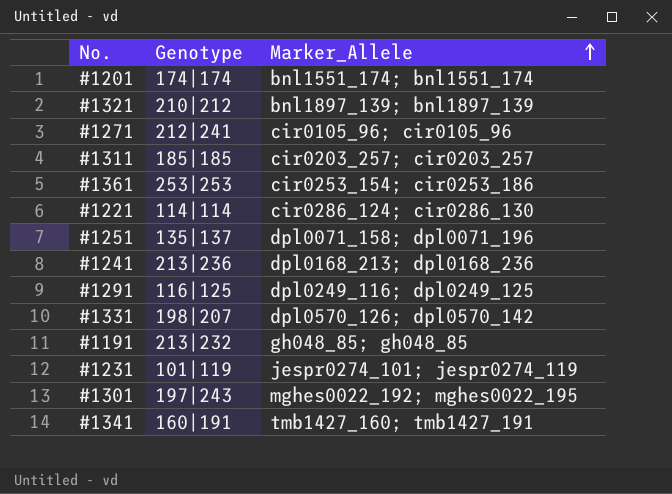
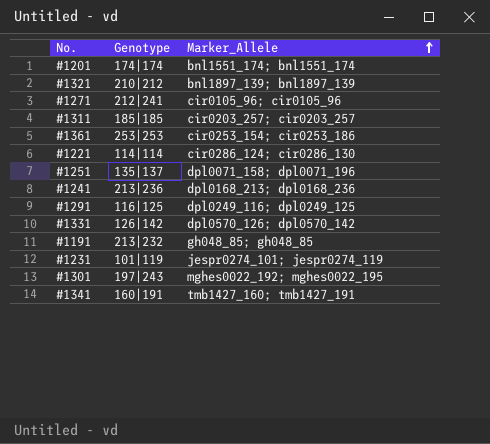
#1331 | Genotype: 198|207 -> 126|142

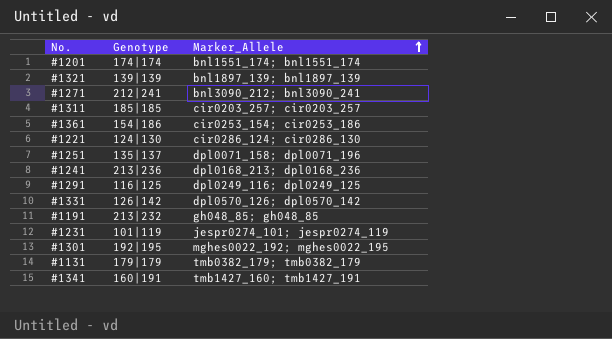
#1321 | Genotype: 210|212 -> 139|139
#1271 | Marker_Allele: cir0105_96; cir0105_96 -> bnl3090_212; bnl3090_241
#1361 | Genotype: 253|253 -> 154|186
#1221 | Genotype: 114|114 -> 124|130
#1301 | Genotype: 197|243 -> 192|195
row #1131: none -> 179|179 | tmb0382_179; tmb0382_179

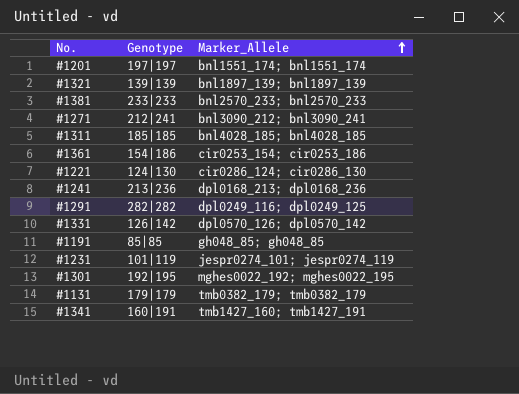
row #1251: 135|137 | dpl0071_158; dpl0071_196 -> none
#1201 | Genotype: 174|174 -> 197|197
row #1381: none -> 233|233 | bnl2570_233; bnl2570_233
#1311 | Marker_Allele: cir0203_257; cir0203_257 -> bnl4028_185; bnl4028_185
#1291 | Genotype: 116|125 -> 282|282
#1191 | Genotype: 213|232 -> 85|85

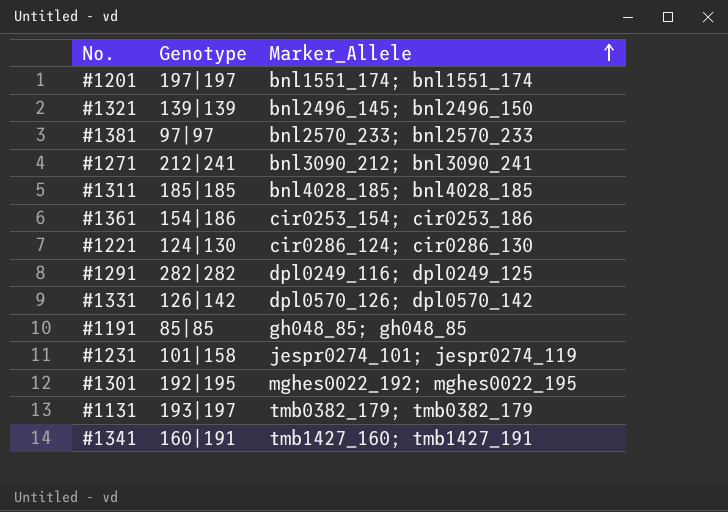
row #1241: 213|236 | dpl0168_213; dpl0168_236 -> none
#1321 | Marker_Allele: bnl1897_139; bnl1897_139 -> bnl2496_145; bnl2496_150
#1381 | Genotype: 233|233 -> 97|97
#1231 | Genotype: 101|119 -> 101|158
#1131 | Genotype: 179|179 -> 193|197

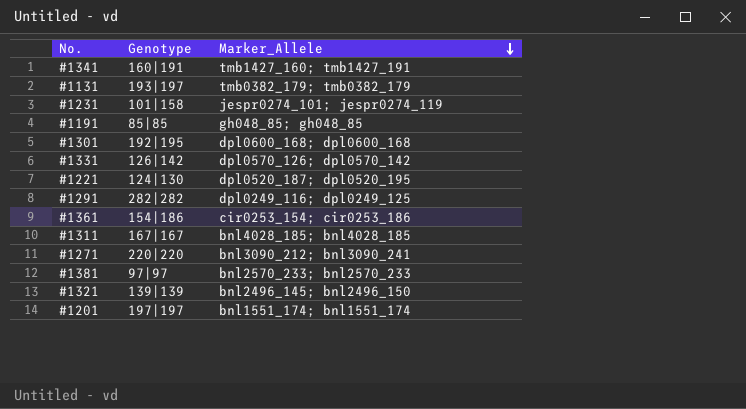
row order: Marker_Allele ascending -> Marker_Allele descending
#1301 | Marker_Allele: mghes0022_192; mghes0022_195 -> dpl0600_168; dpl0600_168
#1221 | Marker_Allele: cir0286_124; cir0286_130 -> dpl0520_187; dpl0520_195
#1311 | Genotype: 185|185 -> 167|167
#1271 | Genotype: 212|241 -> 220|220

